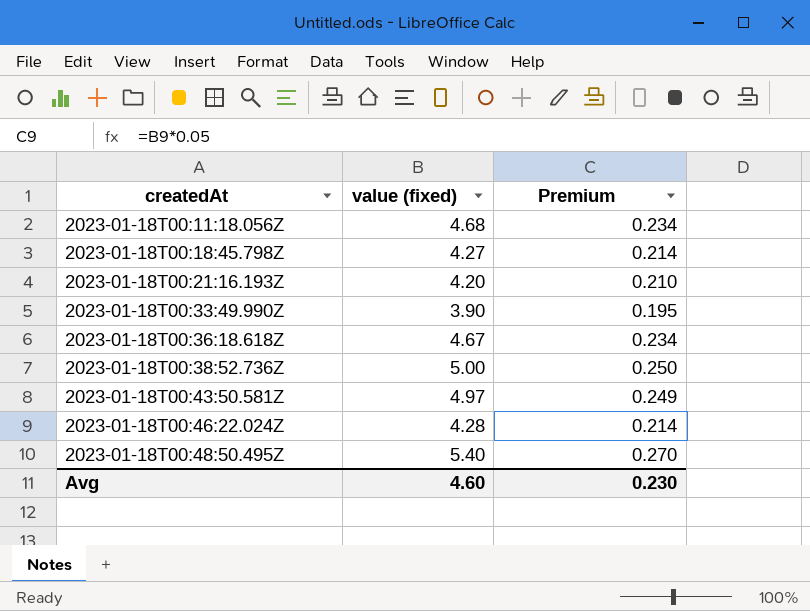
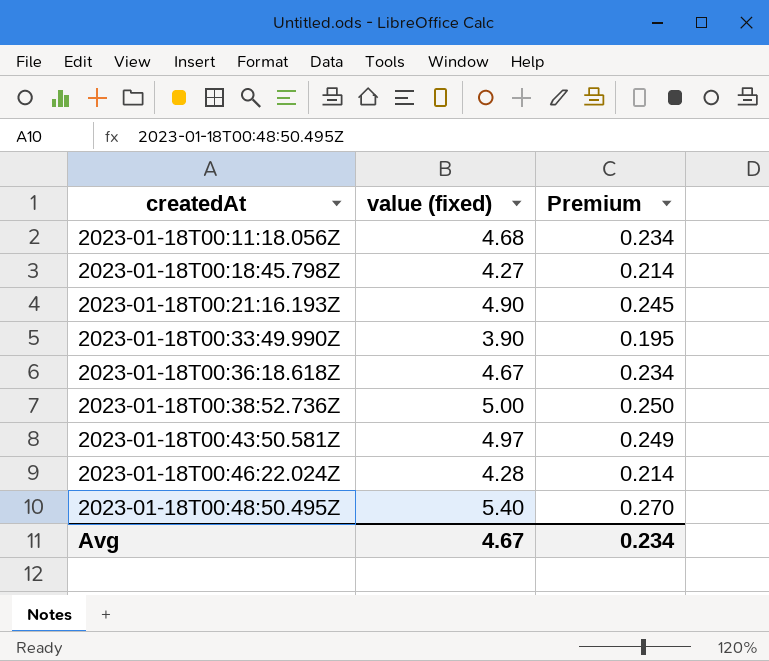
2023-01-18T00:21:16.193Z | value (fixed): 4.20 -> 4.90
2023-01-18T00:21:16.193Z | Premium: 0.210 -> 0.245
Avg | value (fixed): 4.60 -> 4.67
Avg | Premium: 0.230 -> 0.234

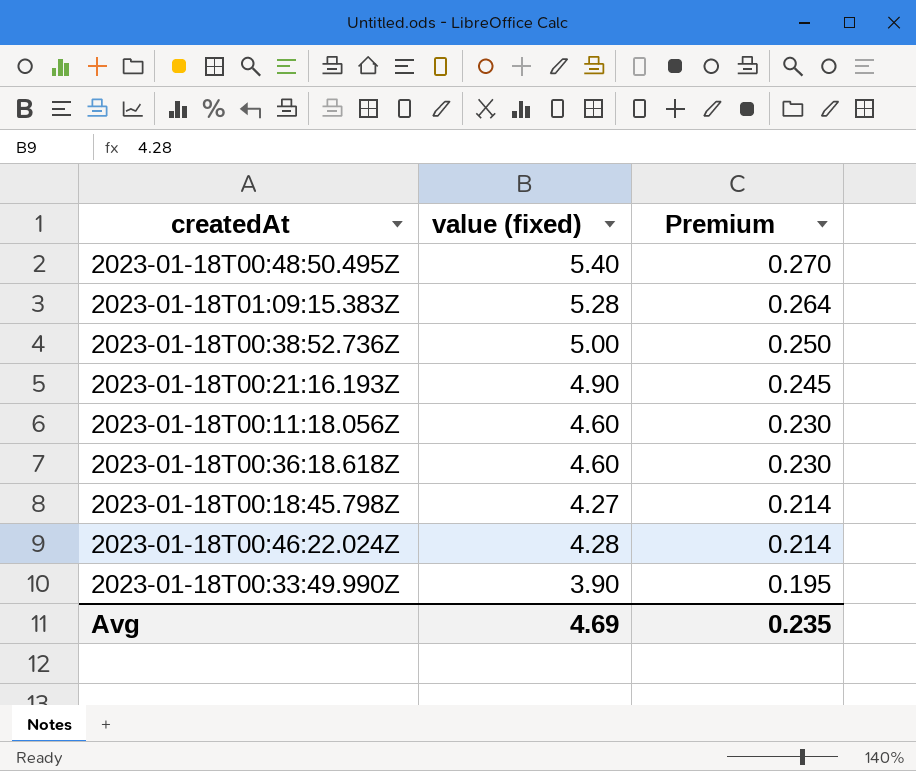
row order: createdAt ascending -> Premium descending
row 2023-01-18T00:43:50.581Z: 4.97 | 0.249 -> none
row 2023-01-18T01:09:15.383Z: none -> 5.28 | 0.264
2023-01-18T00:11:18.056Z | value (fixed): 4.68 -> 4.60
2023-01-18T00:11:18.056Z | Premium: 0.234 -> 0.230
2023-01-18T00:36:18.618Z | value (fixed): 4.67 -> 4.60
2023-01-18T00:36:18.618Z | Premium: 0.234 -> 0.230
Avg | value (fixed): 4.67 -> 4.69
Avg | Premium: 0.234 -> 0.235

